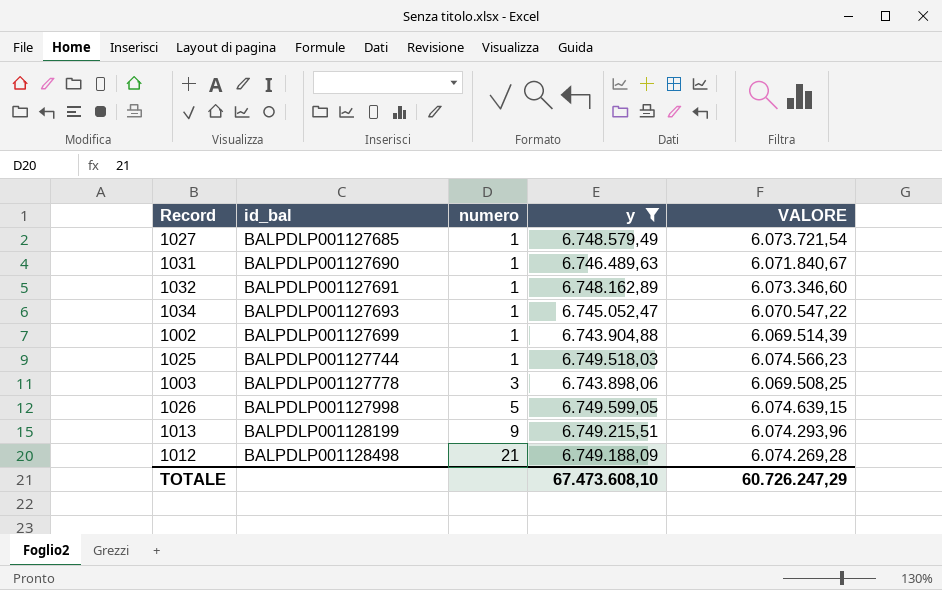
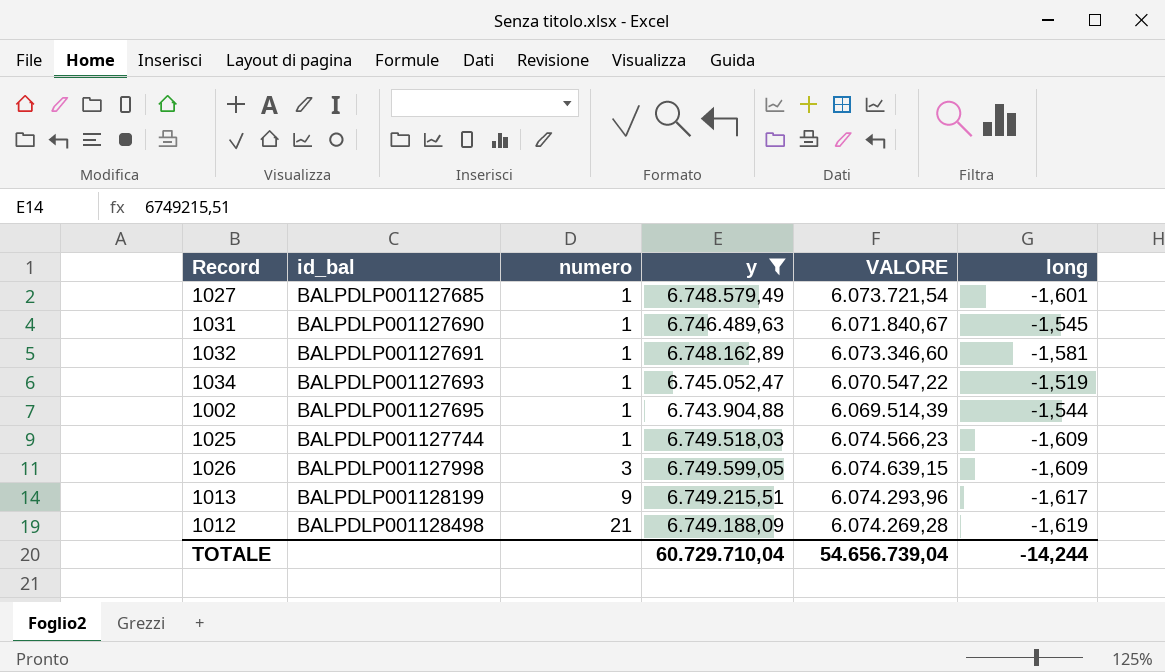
column long | position: none -> 6
row 1003: BALPDLP001127778 | 3 | 6.743.898,06 | 6.069.508,25 -> none
1002 | id_bal: BALPDLP001127699 -> BALPDLP001127695
1026 | numero: 5 -> 3
TOTALE | y: 67.473.608,10 -> 60.729.710,04
TOTALE | VALORE: 60.726.247,29 -> 54.656.739,04

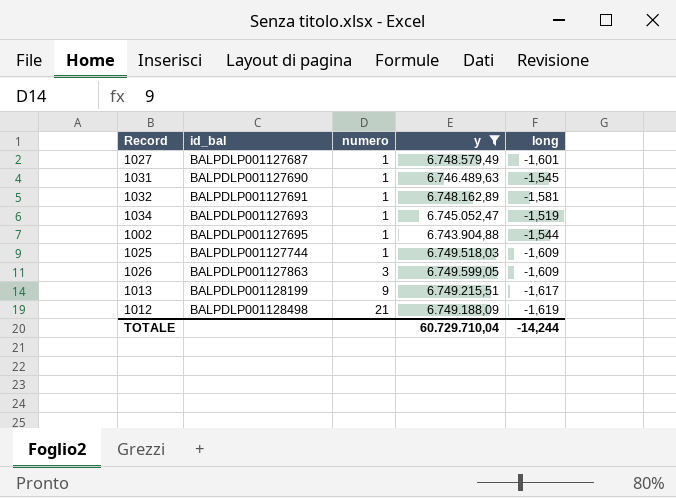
column VALORE | formula: [y] * 0,9 -> none
1027 | id_bal: BALPDLP001127685 -> BALPDLP001127687
1026 | id_bal: BALPDLP001127998 -> BALPDLP001127863

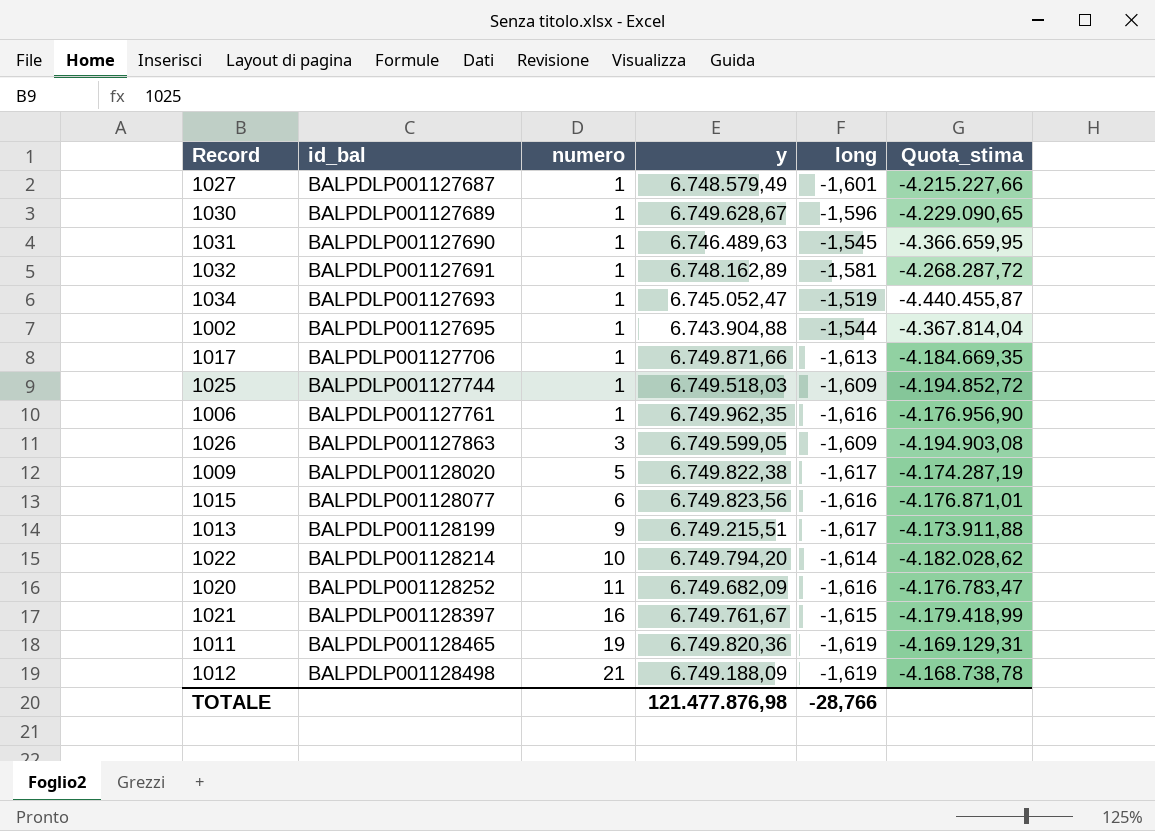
filter: y <= 6.749.599,05 -> none
column Quota_stima | formula: none -> [y] / [long]
TOTALE | y: 60.729.710,04 -> 121.477.876,98
TOTALE | long: -14,244 -> -28,766

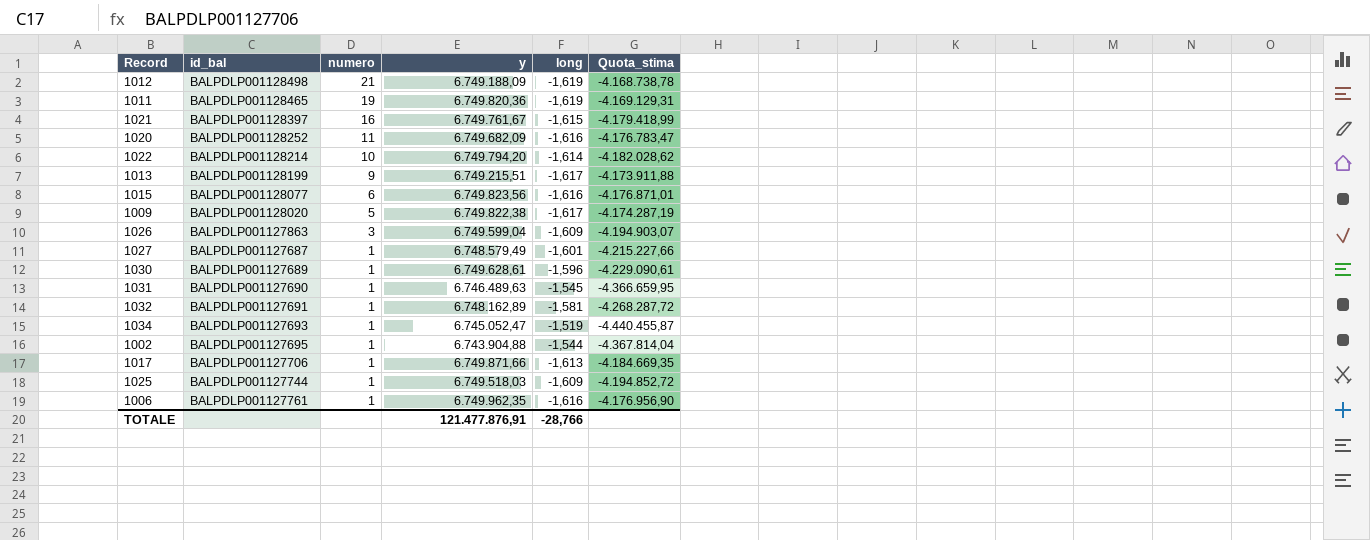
row order: id_bal ascending -> numero descending
1026 | y: 6.749.599,05 -> 6.749.599,04
1026 | Quota_stima: -4.194.903,08 -> -4.194.903,07
1030 | y: 6.749.628,67 -> 6.749.628,61
1030 | Quota_stima: -4.229.090,65 -> -4.229.090,61
TOTALE | y: 121.477.876,98 -> 121.477.876,91

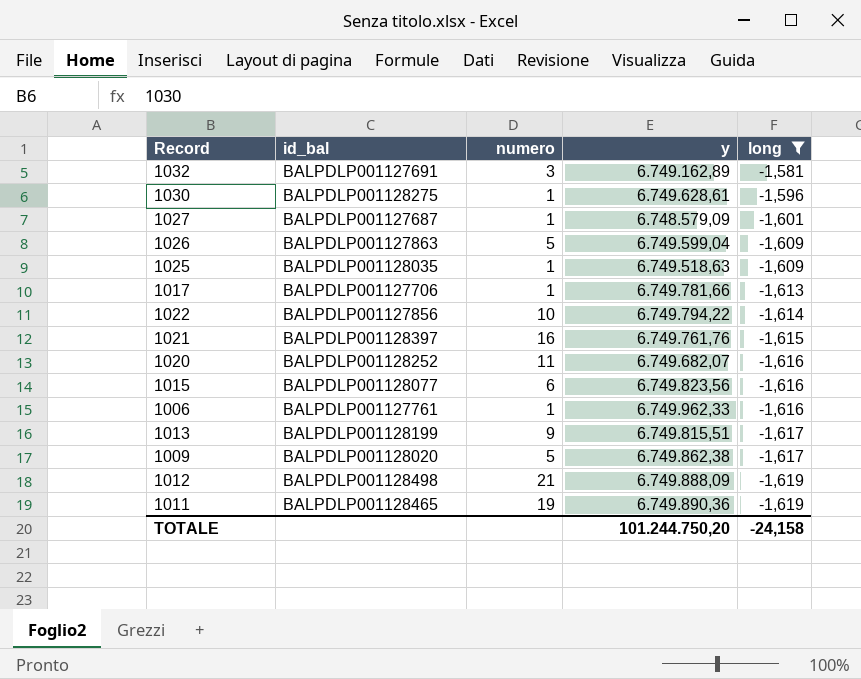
filter: none -> long <= -1,581
row order: numero descending -> long descending
column Quota_stima | formula: [y] / [long] -> none
1032 | numero: 1 -> 3
1032 | y: 6.748.162,89 -> 6.749.162,89
1030 | id_bal: BALPDLP001127689 -> BALPDLP001128275
1027 | y: 6.748.579,49 -> 6.748.579,09
1026 | numero: 3 -> 5
1025 | id_bal: BALPDLP001127744 -> BALPDLP001128035
1025 | y: 6.749.518,03 -> 6.749.518,63
1017 | y: 6.749.871,66 -> 6.749.781,66
1022 | id_bal: BALPDLP001128214 -> BALPDLP001127856
1022 | y: 6.749.794,20 -> 6.749.794,22
1021 | y: 6.749.761,67 -> 6.749.761,76
1020 | y: 6.749.682,09 -> 6.749.682,07
1006 | y: 6.749.962,35 -> 6.749.962,33
1013 | y: 6.749.215,51 -> 6.749.815,51
1009 | y: 6.749.822,38 -> 6.749.862,38
1012 | y: 6.749.188,09 -> 6.749.888,09
1011 | y: 6.749.820,36 -> 6.749.890,36
TOTALE | y: 121.477.876,91 -> 101.244.750,20
TOTALE | long: -28,766 -> -24,158

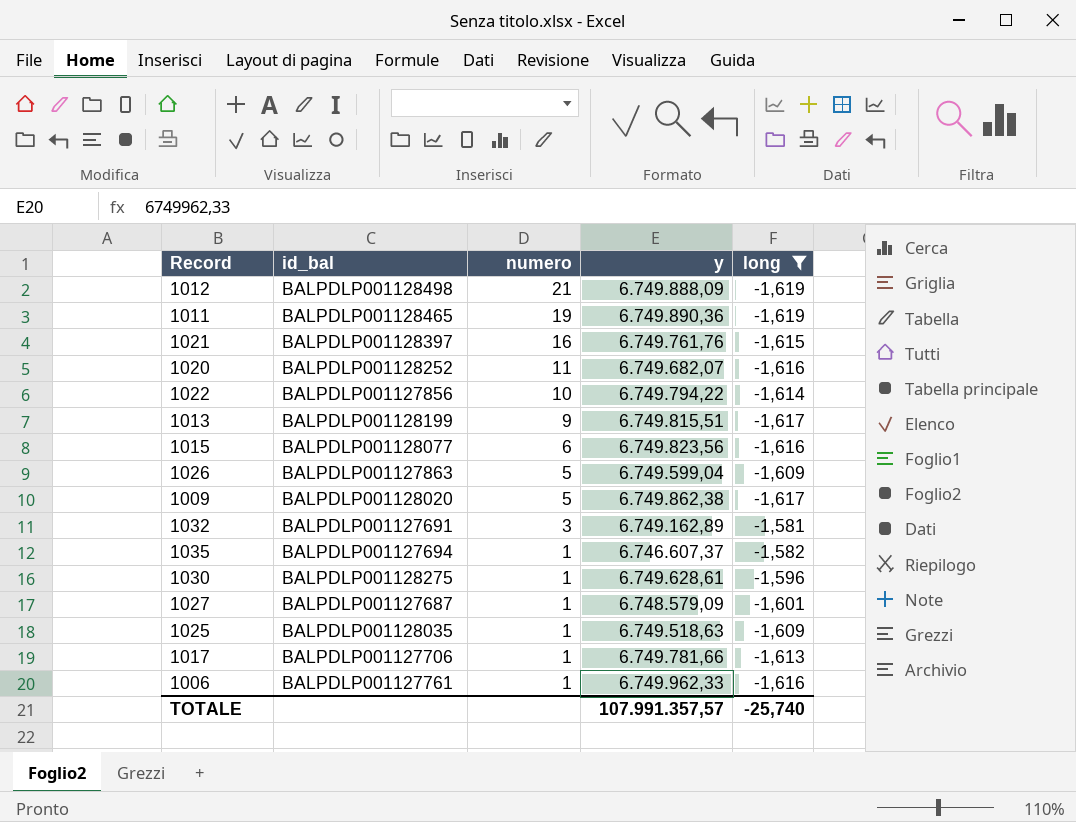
row order: long descending -> numero descending
row 1035: none -> BALPDLP001127694 | 1 | 6.746.607,37 | -1,582
TOTALE | y: 101.244.750,20 -> 107.991.357,57
TOTALE | long: -24,158 -> -25,740

